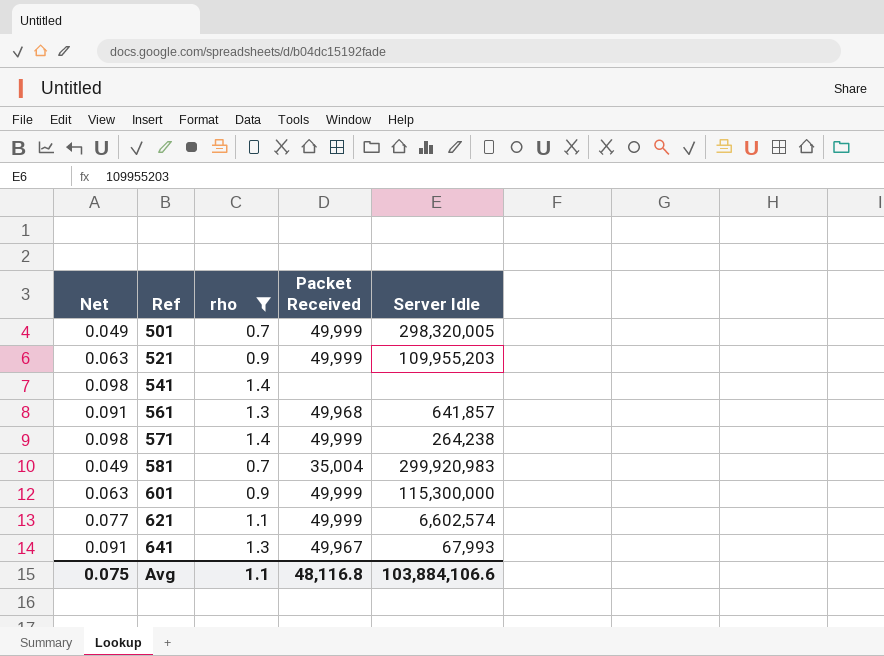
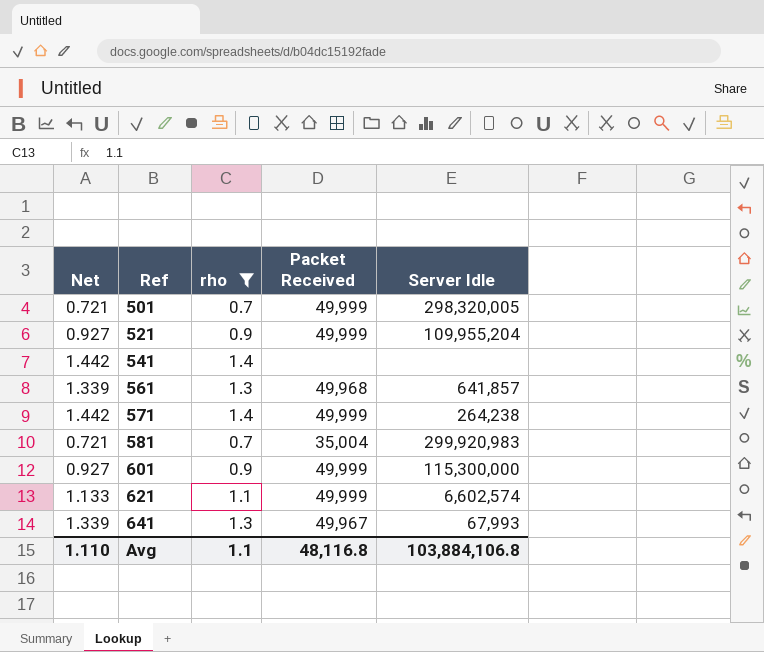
column Net | formula: [rho] * 0.07 -> [rho] * 1.03
521 | Server Idle: 109,955,203 -> 109,955,204
Avg | Net: 0.075 -> 1.110
Avg | Server Idle: 103,884,106.6 -> 103,884,106.8

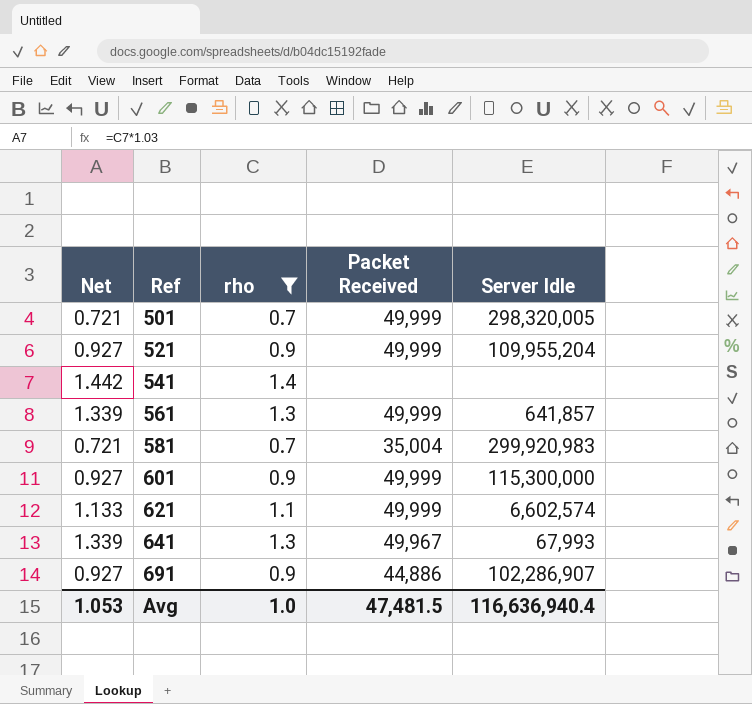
row 571: 1.442 | 1.4 | 49,999 | 264,238 -> none
561 | Packet Received: 49,968 -> 49,999
row 691: none -> 0.927 | 0.9 | 44,886 | 102,286,907
Avg | Net: 1.110 -> 1.053
Avg | rho: 1.1 -> 1.0
Avg | Packet Received: 48,116.8 -> 47,481.5
Avg | Server Idle: 103,884,106.8 -> 116,636,940.4

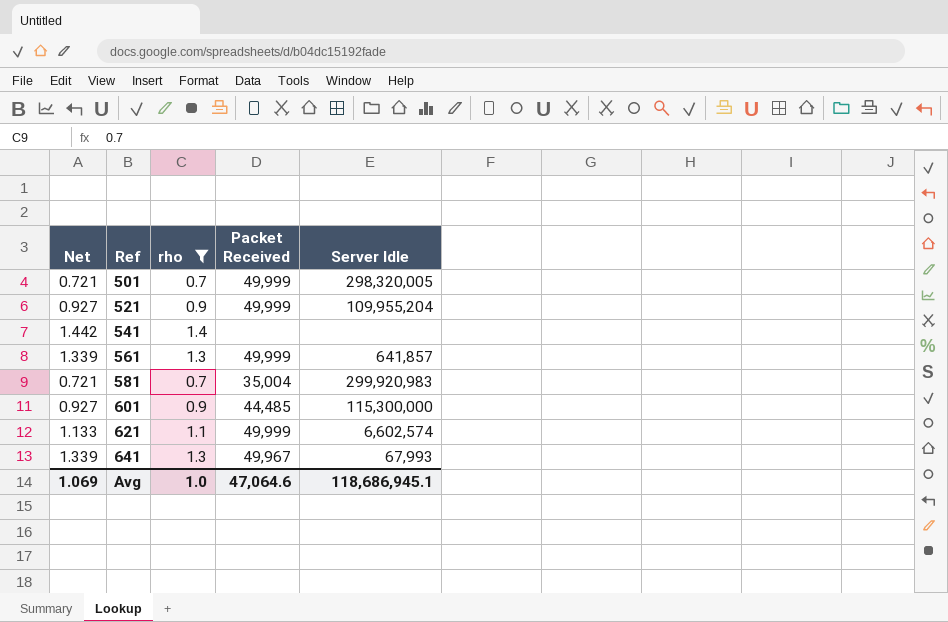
row 691: 0.927 | 0.9 | 44,886 | 102,286,907 -> none
601 | Packet Received: 49,999 -> 44,485
Avg | Net: 1.053 -> 1.069
Avg | Packet Received: 47,481.5 -> 47,064.6
Avg | Server Idle: 116,636,940.4 -> 118,686,945.1

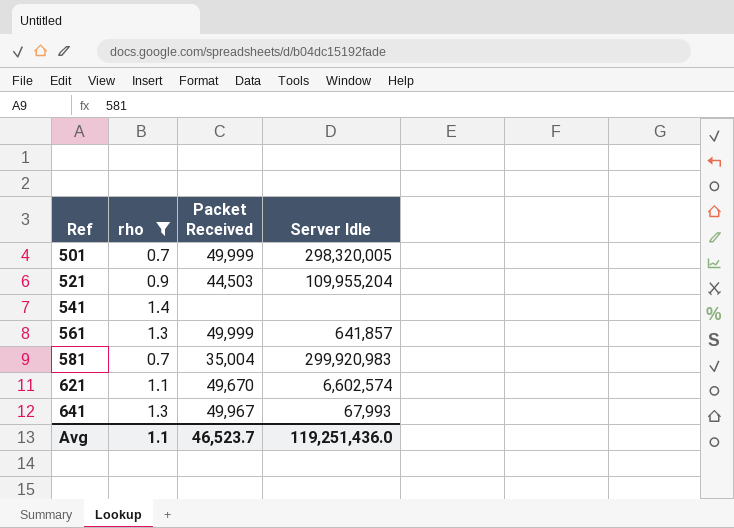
column Net | formula: [rho] * 1.03 -> none
row 601: 0.927 | 0.9 | 44,485 | 115,300,000 -> none
521 | Packet Received: 49,999 -> 44,503
621 | Packet Received: 49,999 -> 49,670
Avg | rho: 1.0 -> 1.1
Avg | Packet Received: 47,064.6 -> 46,523.7
Avg | Server Idle: 118,686,945.1 -> 119,251,436.0

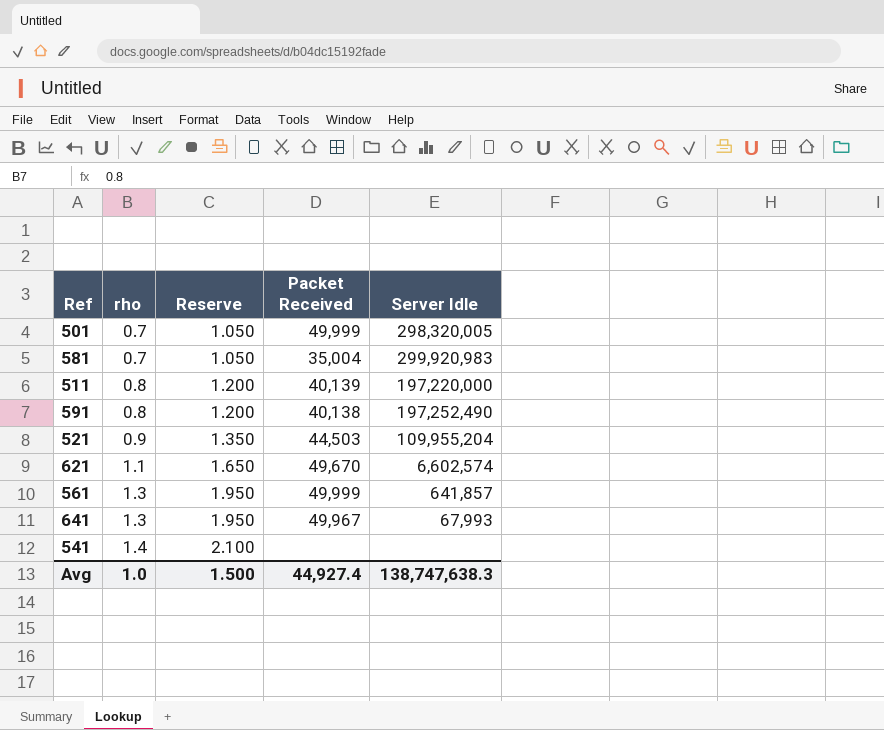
filter: rho != 0.8 -> none
row order: Ref ascending -> rho ascending
column Reserve | formula: none -> [rho] * 1.5
Avg | rho: 1.1 -> 1.0
Avg | Packet Received: 46,523.7 -> 44,927.4
Avg | Server Idle: 119,251,436.0 -> 138,747,638.3

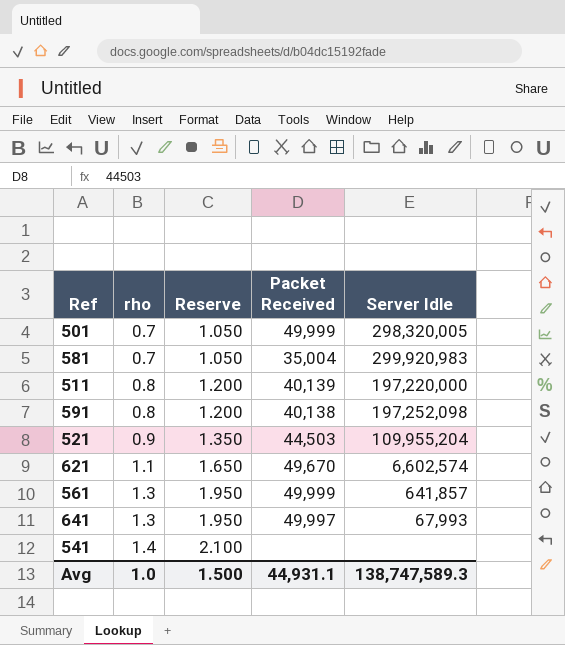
591 | Server Idle: 197,252,490 -> 197,252,098
641 | Packet Received: 49,967 -> 49,997
Avg | Packet Received: 44,927.4 -> 44,931.1
Avg | Server Idle: 138,747,638.3 -> 138,747,589.3

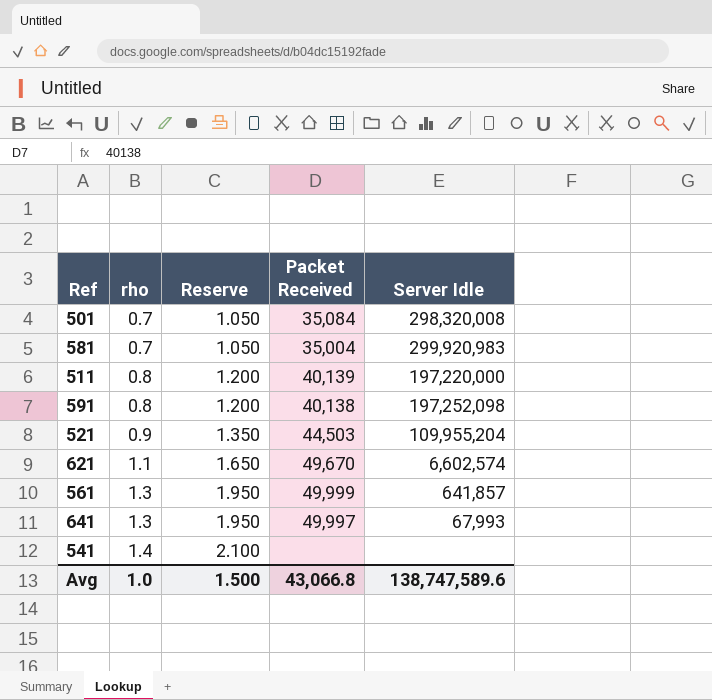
501 | Packet Received: 49,999 -> 35,084
501 | Server Idle: 298,320,005 -> 298,320,008
Avg | Packet Received: 44,931.1 -> 43,066.8
Avg | Server Idle: 138,747,589.3 -> 138,747,589.6

